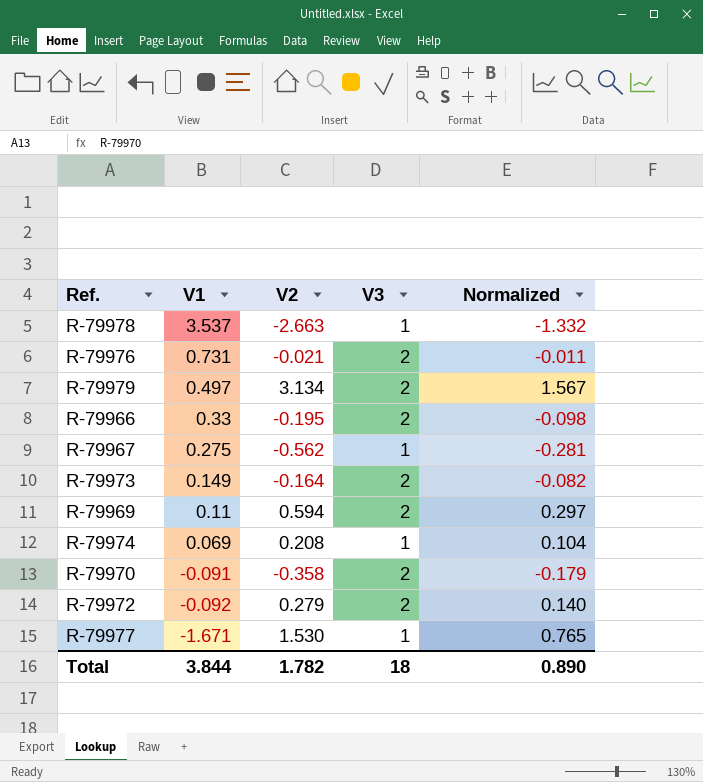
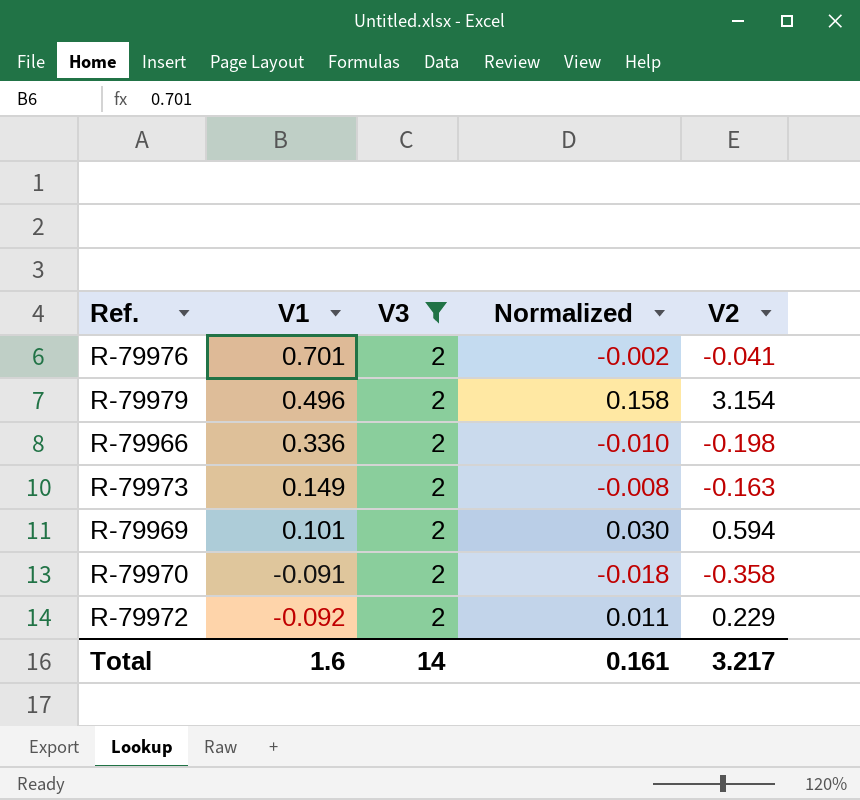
filter: none -> V3 = 2
column Normalized | formula: [V2] * 0.5 -> [V2] * 0.05
column V2 | position: 3 -> 5
R-79976 | V1: 0.731 -> 0.701
R-79976 | V2: -0.021 -> -0.041
R-79979 | V1: 0.497 -> 0.496
R-79979 | V2: 3.134 -> 3.154
R-79966 | V1: 0.33 -> 0.336
R-79966 | V2: -0.195 -> -0.198
R-79973 | V2: -0.164 -> -0.163
R-79969 | V1: 0.11 -> 0.101
R-79972 | V2: 0.279 -> 0.229
Total | V1: 3.844 -> 1.6
Total | V3: 18 -> 14
Total | Normalized: 0.890 -> 0.161
Total | V2: 1.782 -> 3.217

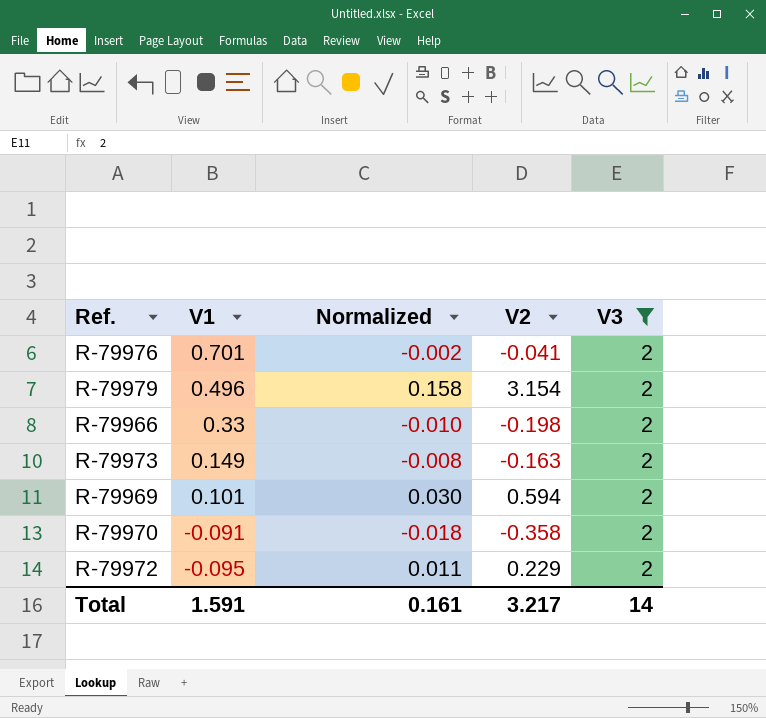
column V3 | position: 3 -> 5
R-79966 | V1: 0.336 -> 0.33
R-79972 | V1: -0.092 -> -0.095
Total | V1: 1.6 -> 1.591

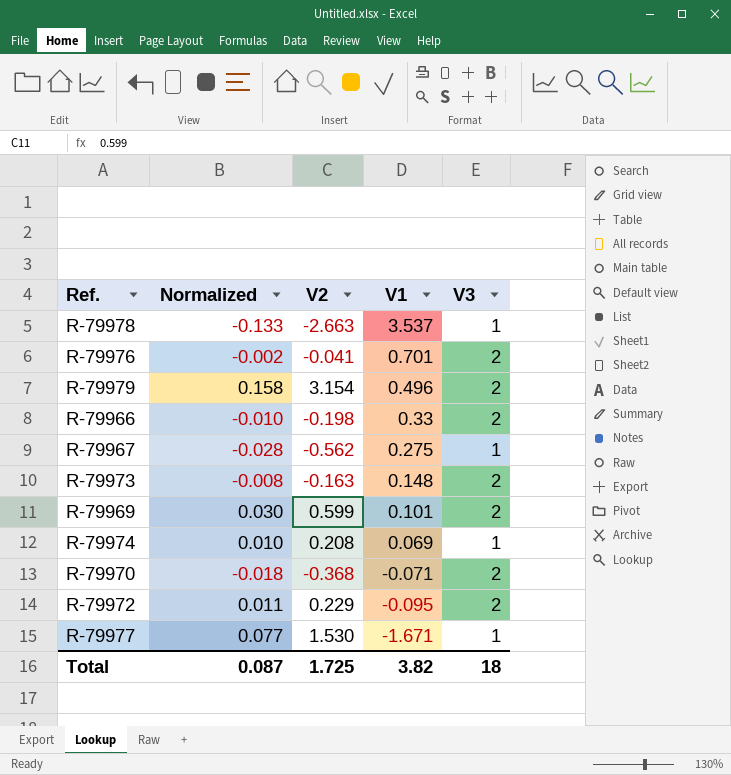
filter: V3 = 2 -> none
column V1 | position: 2 -> 4
R-79973 | V1: 0.149 -> 0.148
R-79969 | V2: 0.594 -> 0.599
R-79970 | V2: -0.358 -> -0.368
R-79970 | V1: -0.091 -> -0.071
Total | Normalized: 0.161 -> 0.087
Total | V2: 3.217 -> 1.725
Total | V1: 1.591 -> 3.82
Total | V3: 14 -> 18

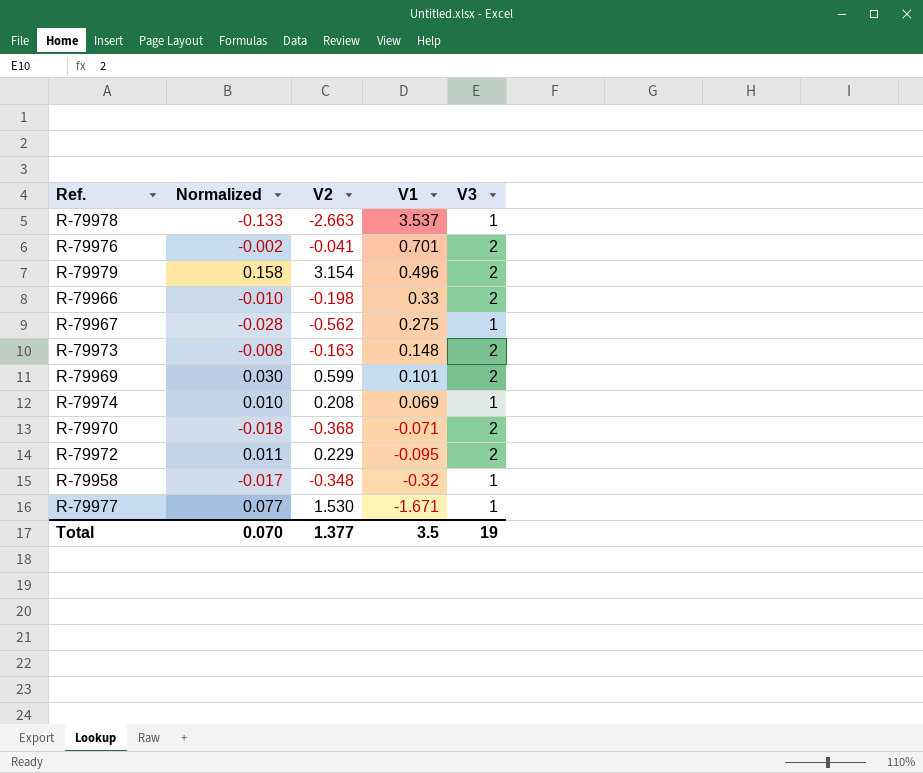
row R-79958: none -> -0.017 | -0.348 | -0.32 | 1
Total | Normalized: 0.087 -> 0.070
Total | V2: 1.725 -> 1.377
Total | V1: 3.82 -> 3.5
Total | V3: 18 -> 19

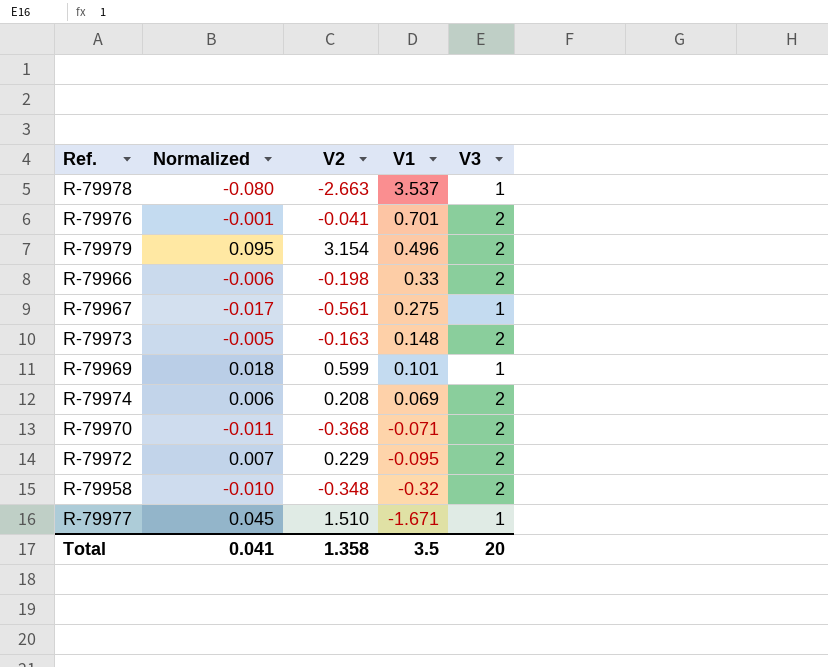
column Normalized | formula: [V2] * 0.05 -> [V2] * 0.03
R-79967 | V2: -0.562 -> -0.561
R-79969 | V3: 2 -> 1
R-79974 | V3: 1 -> 2
R-79958 | V3: 1 -> 2
R-79977 | V2: 1.530 -> 1.510
Total | Normalized: 0.070 -> 0.041
Total | V2: 1.377 -> 1.358
Total | V3: 19 -> 20

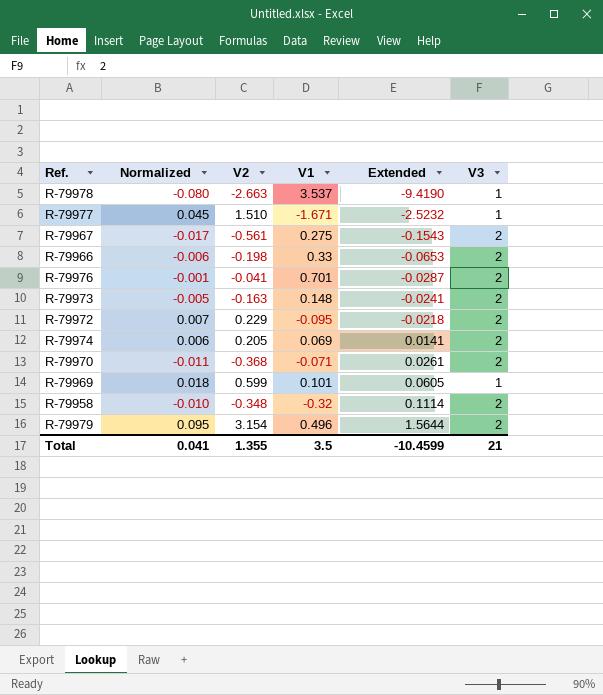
row order: V1 descending -> Extended ascending
column Extended | formula: none -> [V2] * [V1]
R-79967 | V3: 1 -> 2
R-79974 | V2: 0.208 -> 0.205
Total | V2: 1.358 -> 1.355
Total | V3: 20 -> 21

